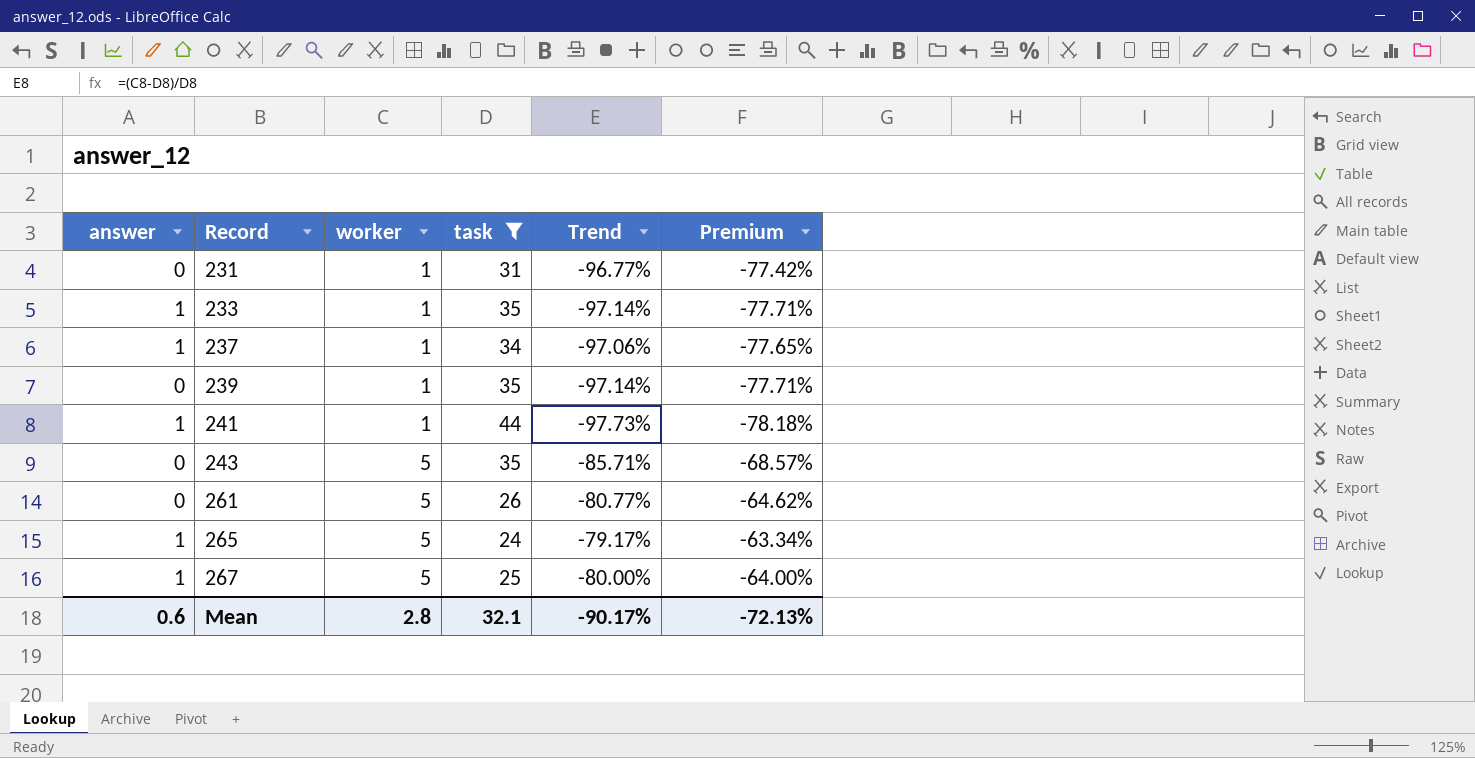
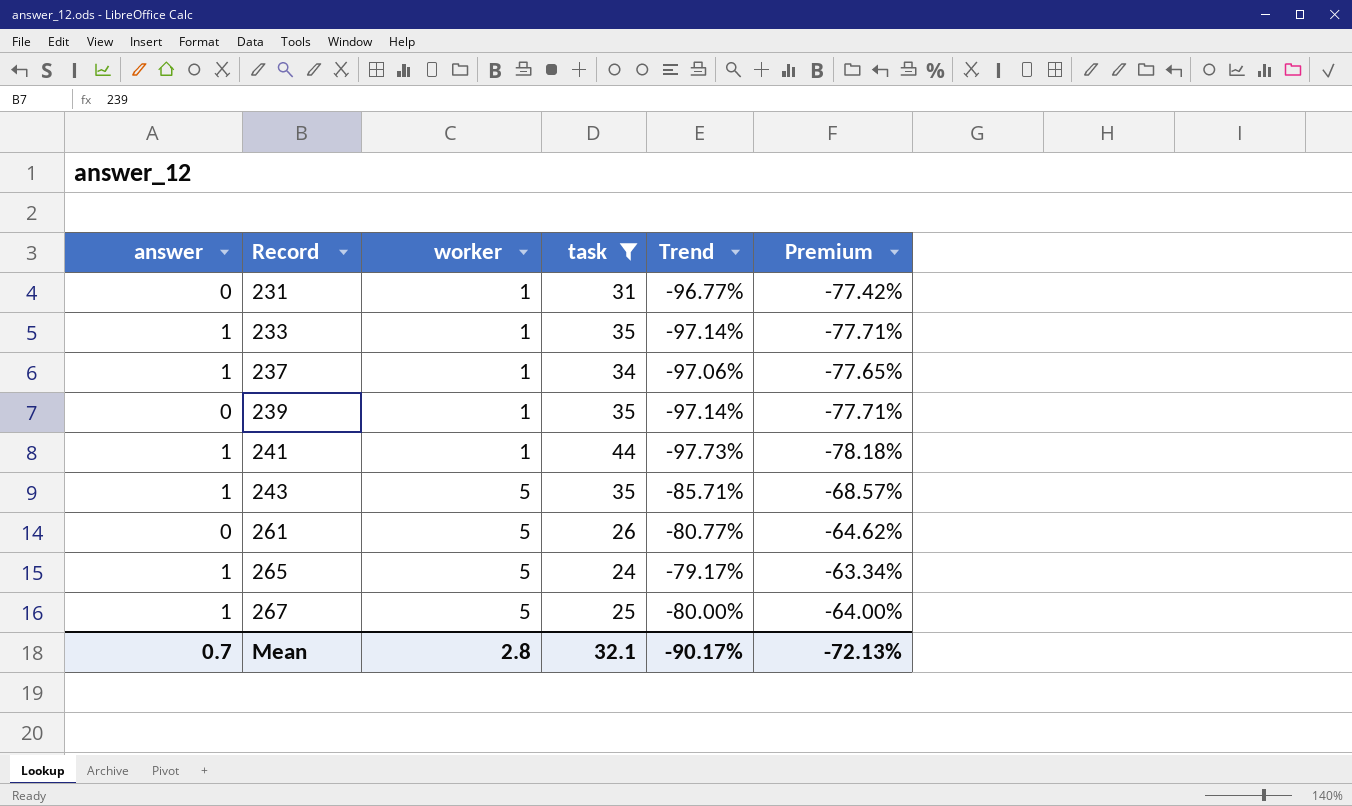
243 | answer: 0 -> 1
Mean | answer: 0.6 -> 0.7

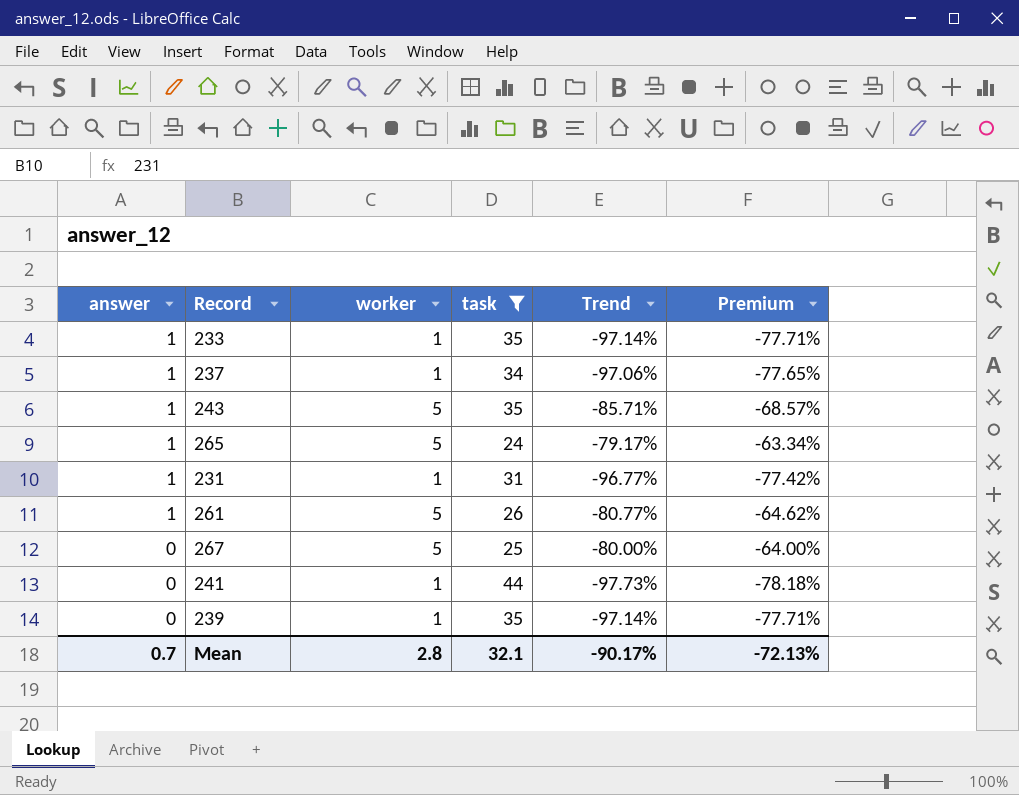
row order: Record ascending -> answer descending
231 | answer: 0 -> 1
261 | answer: 0 -> 1
267 | answer: 1 -> 0
241 | answer: 1 -> 0

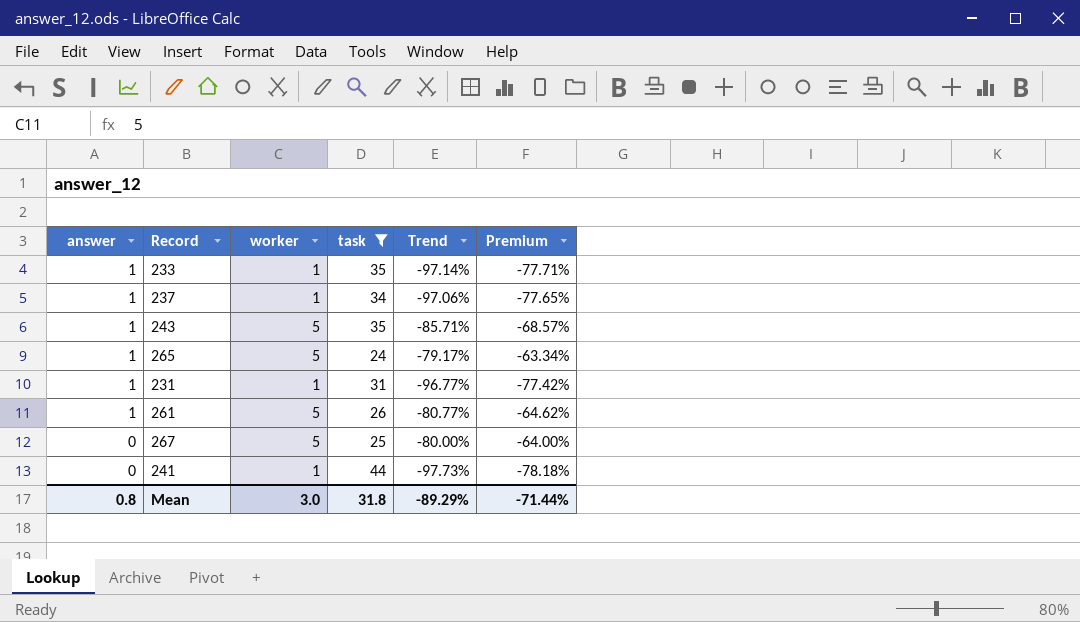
row 239: 0 | 1 | 35 | -97.14% | -77.71% -> none
Mean | answer: 0.7 -> 0.8
Mean | worker: 2.8 -> 3.0
Mean | task: 32.1 -> 31.8
Mean | Trend: -90.17% -> -89.29%
Mean | Premium: -72.13% -> -71.44%

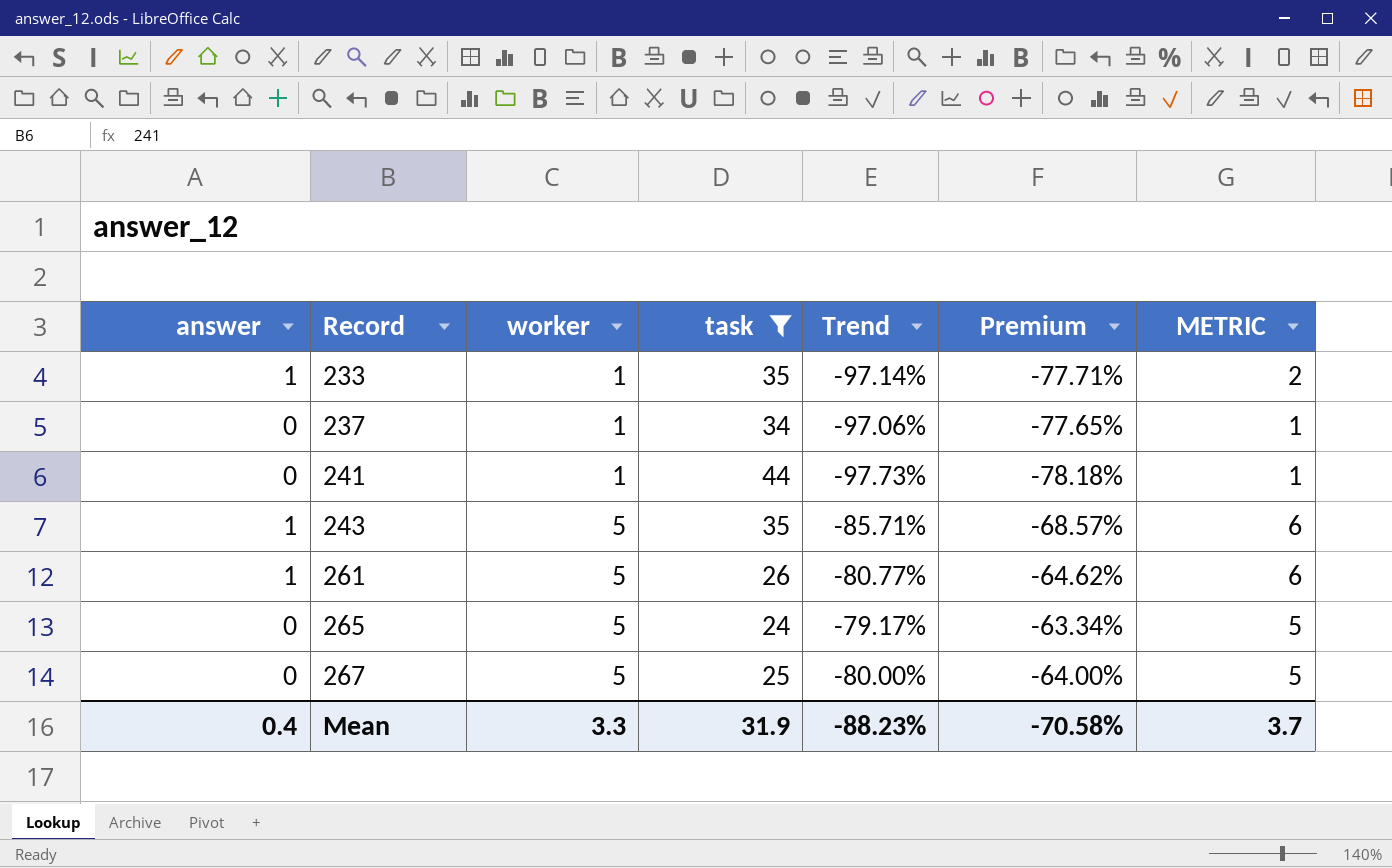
row order: answer descending -> Record ascending
column METRIC | formula: none -> [answer] + [worker]
row 231: 1 | 1 | 31 | -96.77% | -77.42% -> none
237 | answer: 1 -> 0
265 | answer: 1 -> 0
Mean | answer: 0.8 -> 0.4
Mean | worker: 3.0 -> 3.3
Mean | task: 31.8 -> 31.9
Mean | Trend: -89.29% -> -88.23%
Mean | Premium: -71.44% -> -70.58%

